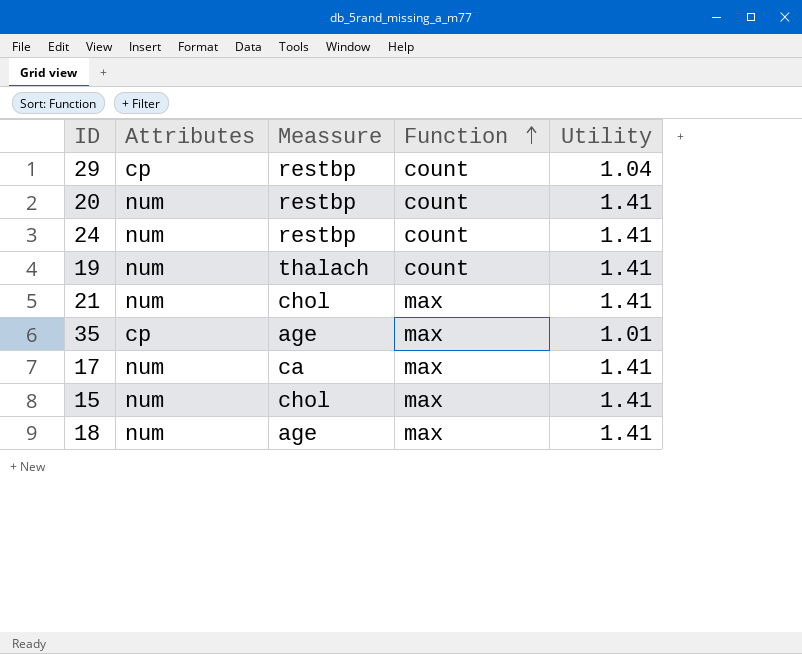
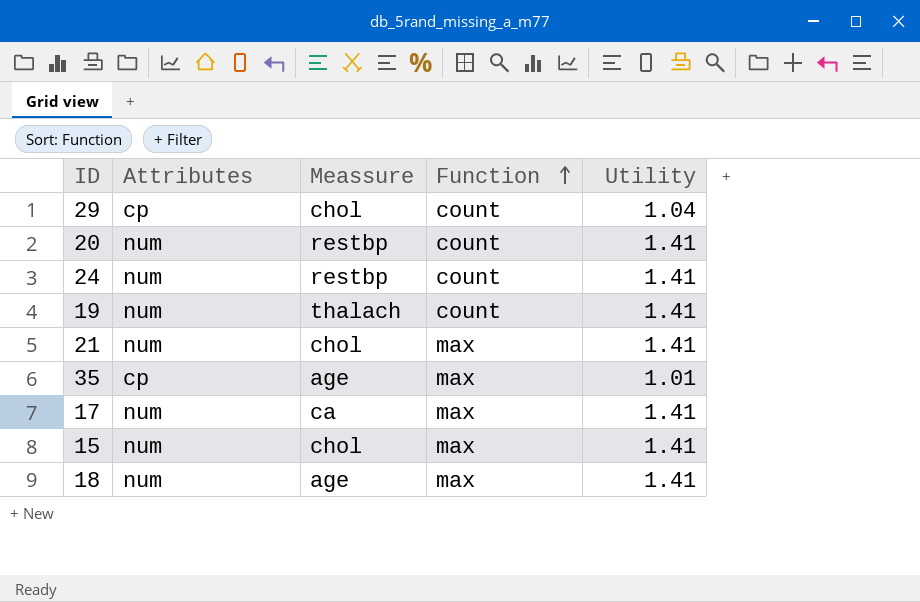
29 | Meassure: restbp -> chol

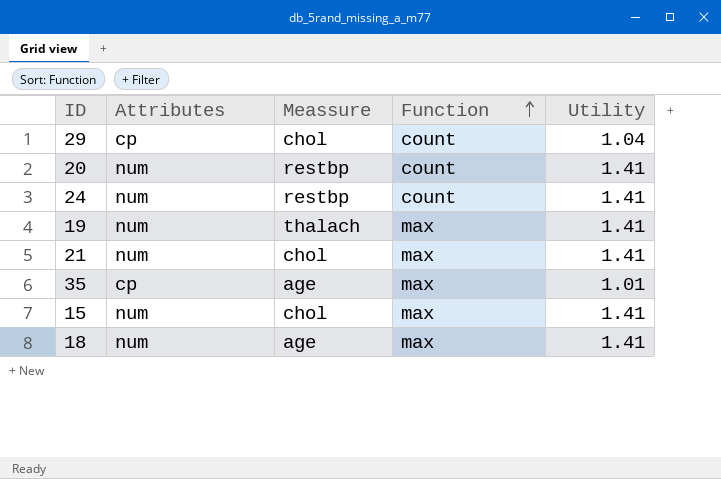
row 17: num | ca | max | 1.41 -> none
19 | Function: count -> max

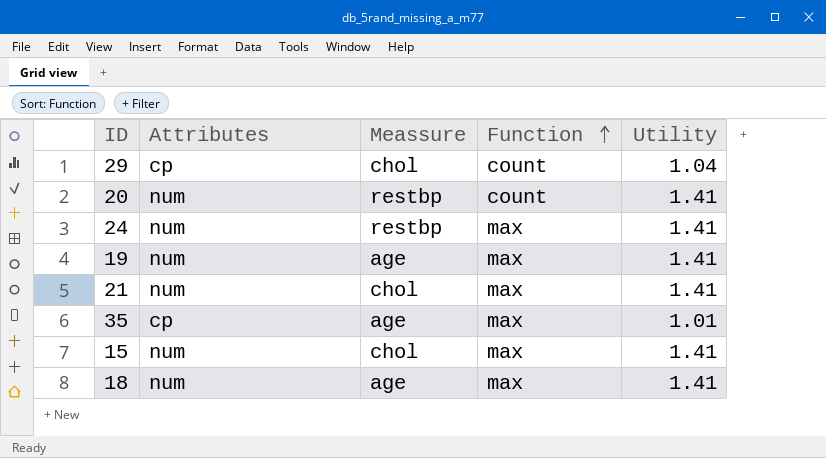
24 | Function: count -> max
19 | Meassure: thalach -> age

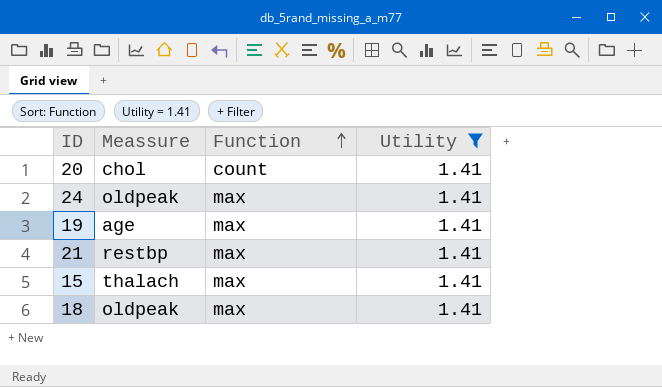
filter: none -> Utility = 1.41
column Attributes | position: 2 -> none
20 | Meassure: restbp -> chol
24 | Meassure: restbp -> oldpeak
21 | Meassure: chol -> restbp
15 | Meassure: chol -> thalach
18 | Meassure: age -> oldpeak

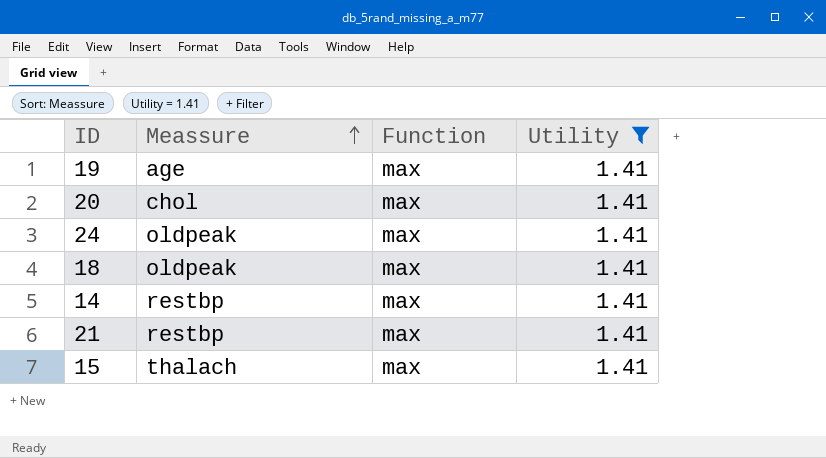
row order: Function ascending -> Meassure ascending
20 | Function: count -> max
row 14: none -> restbp | max | 1.41

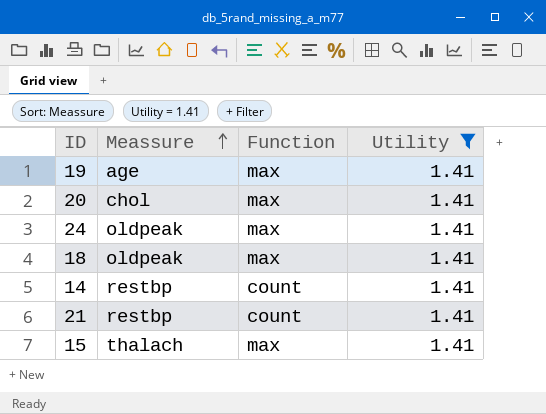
14 | Function: max -> count
21 | Function: max -> count

